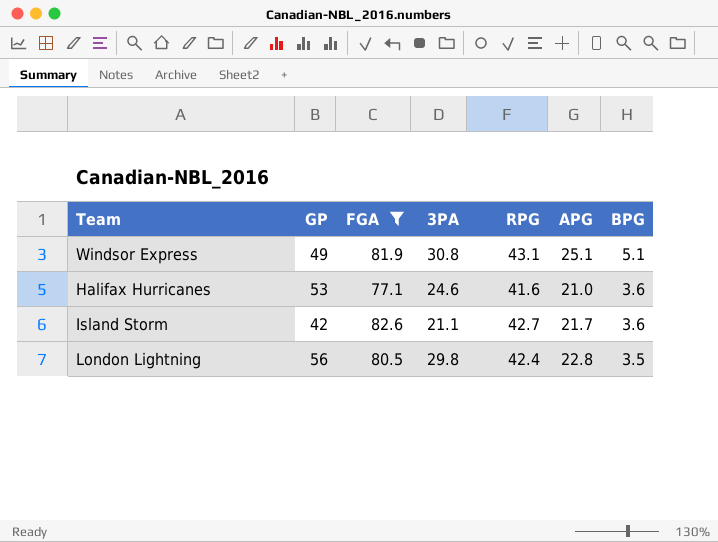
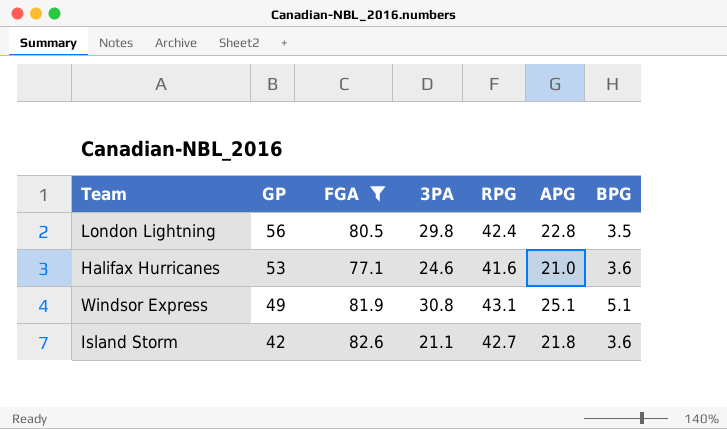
row order: BPG descending -> GP descending
Island Storm | APG: 21.7 -> 21.8

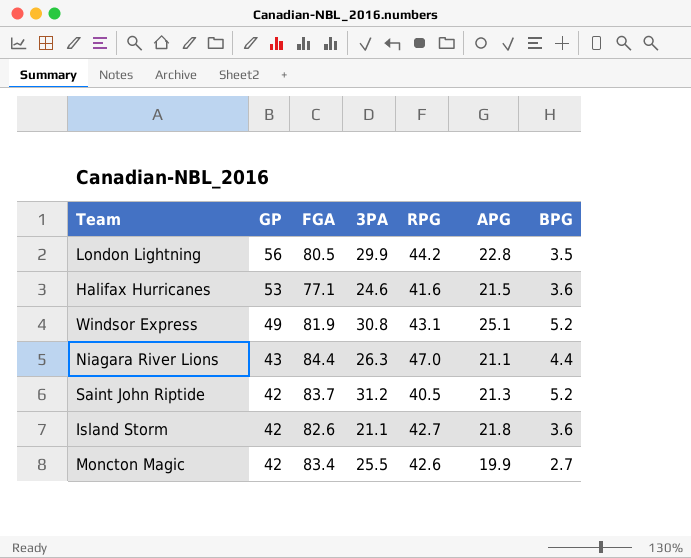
filter: FGA <= 82.6 -> none
London Lightning | 3PA: 29.8 -> 29.9
London Lightning | RPG: 42.4 -> 44.2
Halifax Hurricanes | APG: 21.0 -> 21.5
Windsor Express | BPG: 5.1 -> 5.2

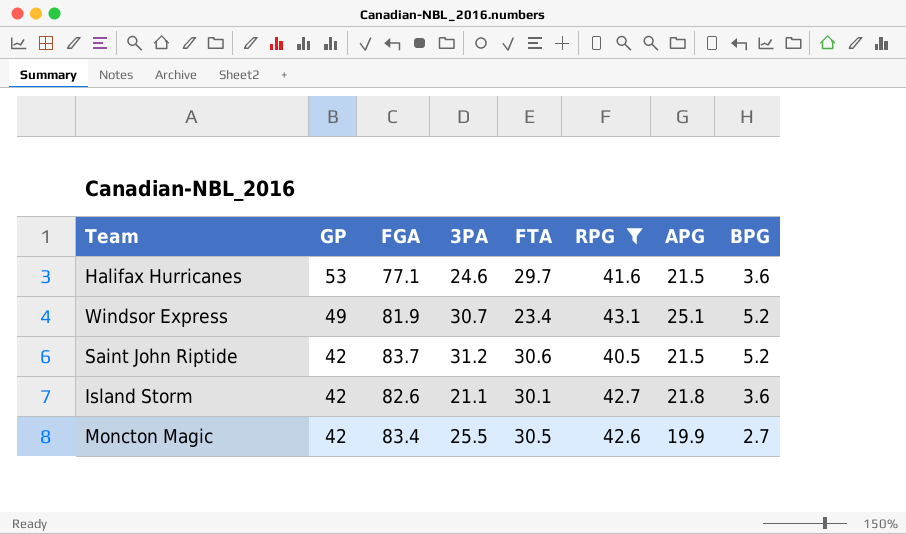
filter: none -> RPG <= 43.1
column FTA | position: none -> 5
Windsor Express | 3PA: 30.8 -> 30.7
Saint John Riptide | APG: 21.3 -> 21.5

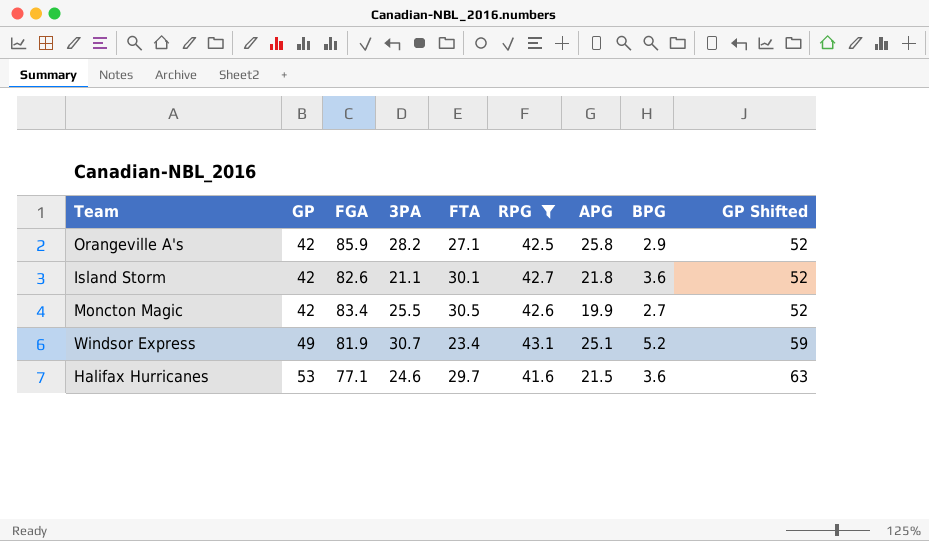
row order: GP descending -> GP ascending
column GP Shifted | formula: none -> [GP] + 10
row Saint John Riptide: 42 | 83.7 | 31.2 | 30.6 | 40.5 | 21.5 | 5.2 -> none
row Orangeville A's: none -> 42 | 85.9 | 28.2 | 27.1 | 42.5 | 25.8 | 2.9 | 52

